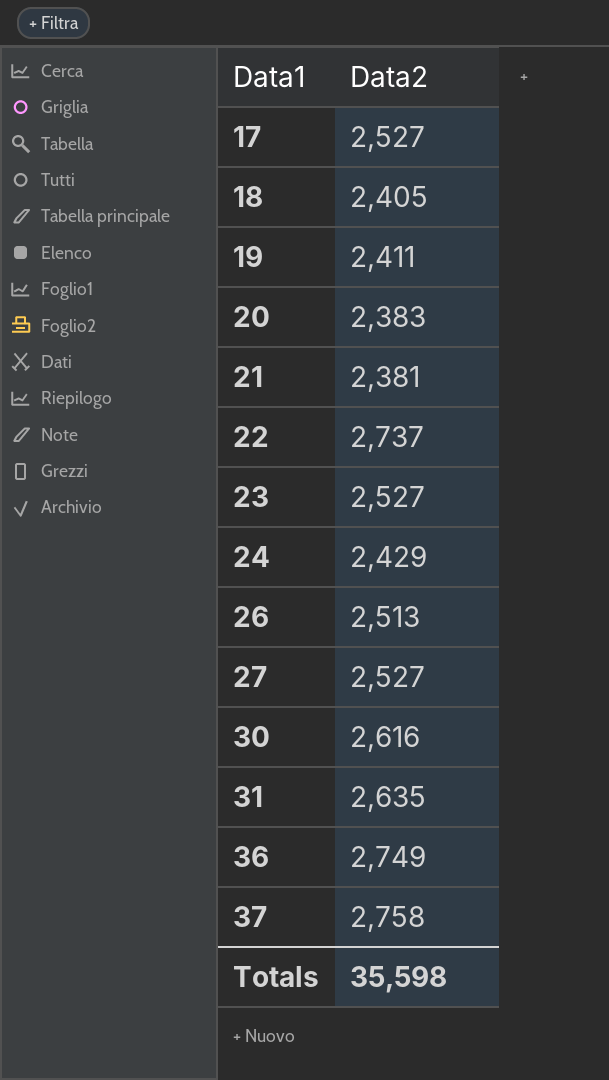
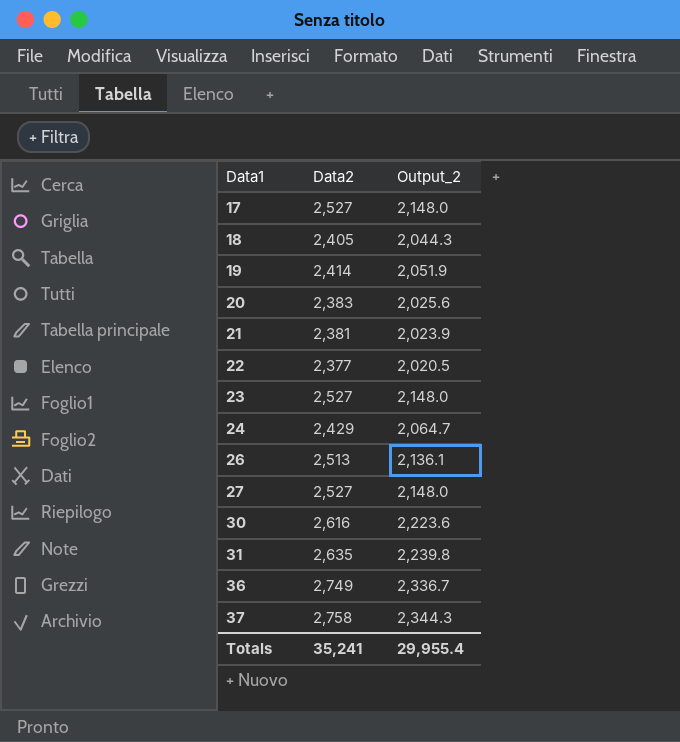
column Output_2 | formula: none -> [Data2] * 0.85
19 | Data2: 2,411 -> 2,414
22 | Data2: 2,737 -> 2,377
Totals | Data2: 35,598 -> 35,241

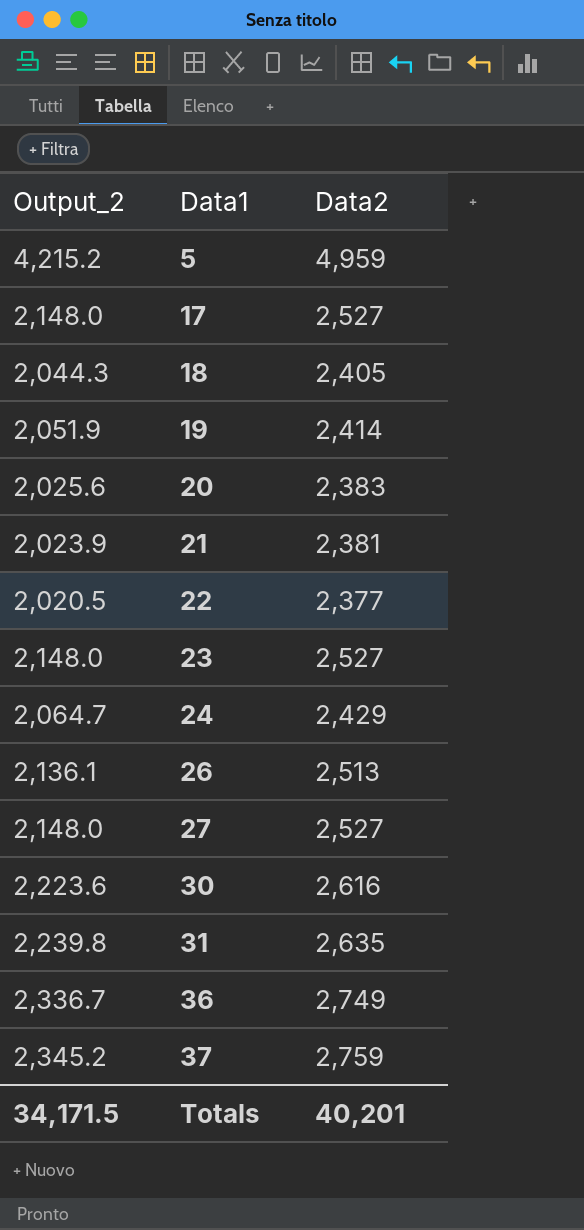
column Output_2 | position: 3 -> 1
row 5: none -> 4,215.2 | 4,959
37 | Output_2: 2,344.3 -> 2,345.2
37 | Data2: 2,758 -> 2,759
Totals | Output_2: 29,955.4 -> 34,171.5
Totals | Data2: 35,241 -> 40,201

